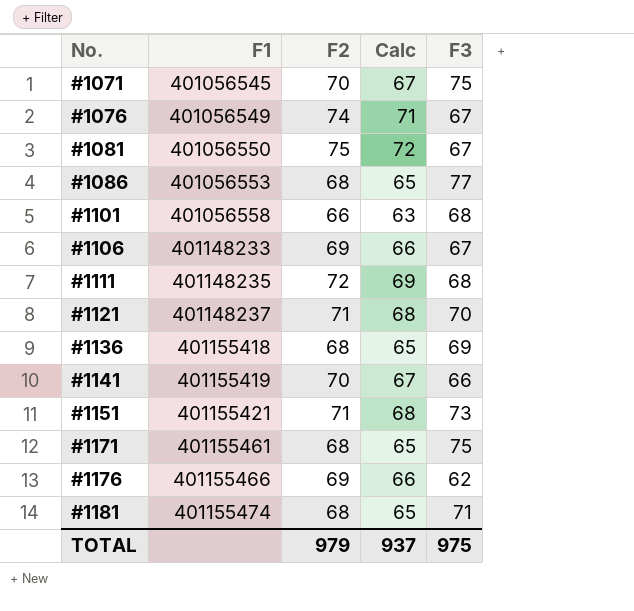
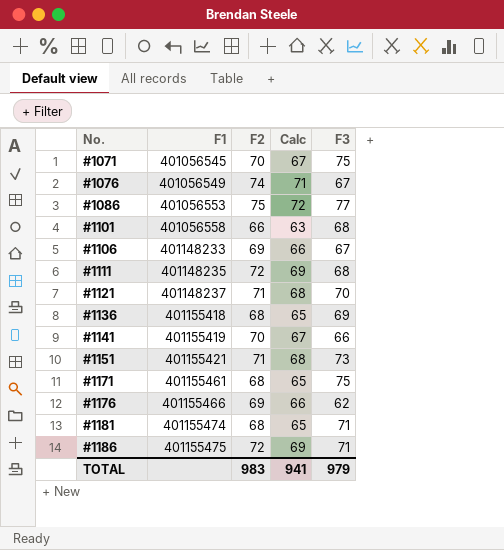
row #1081: 401056550 | 75 | 72 | 67 -> none
#1086 | F2: 68 -> 75
#1086 | Calc: 65 -> 72
row #1186: none -> 401155475 | 72 | 69 | 71
TOTAL | F2: 979 -> 983
TOTAL | Calc: 937 -> 941
TOTAL | F3: 975 -> 979

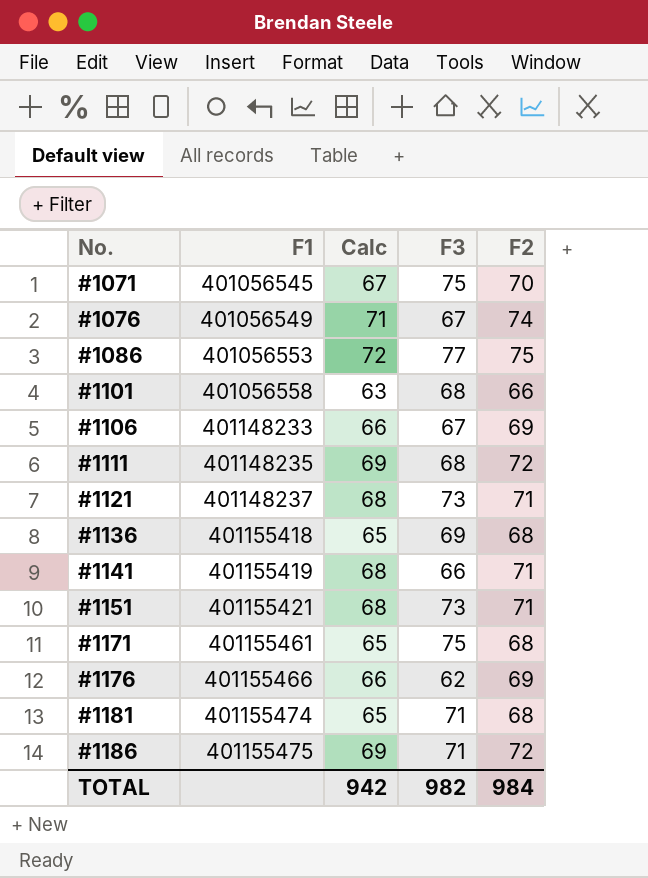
column F2 | position: 3 -> 5
#1121 | F3: 70 -> 73
#1141 | Calc: 67 -> 68
#1141 | F2: 70 -> 71
TOTAL | Calc: 941 -> 942
TOTAL | F3: 979 -> 982
TOTAL | F2: 983 -> 984

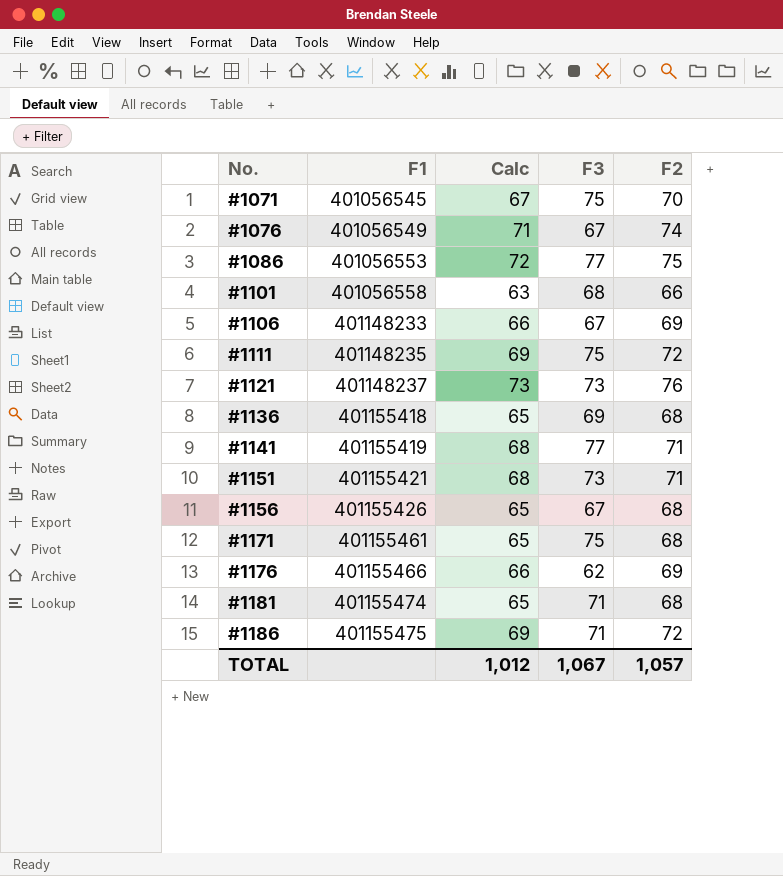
#1111 | F3: 68 -> 75
#1121 | Calc: 68 -> 73
#1121 | F2: 71 -> 76
#1141 | F3: 66 -> 77
row #1156: none -> 401155426 | 65 | 67 | 68
TOTAL | Calc: 942 -> 1,012
TOTAL | F3: 982 -> 1,067
TOTAL | F2: 984 -> 1,057

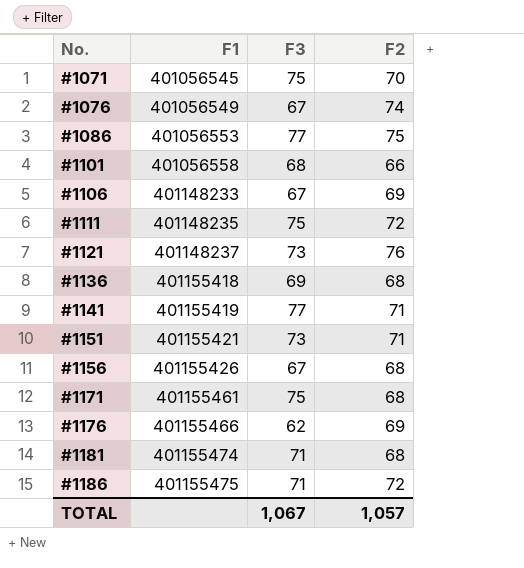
column Calc | formula: [F2] - 3 -> none

